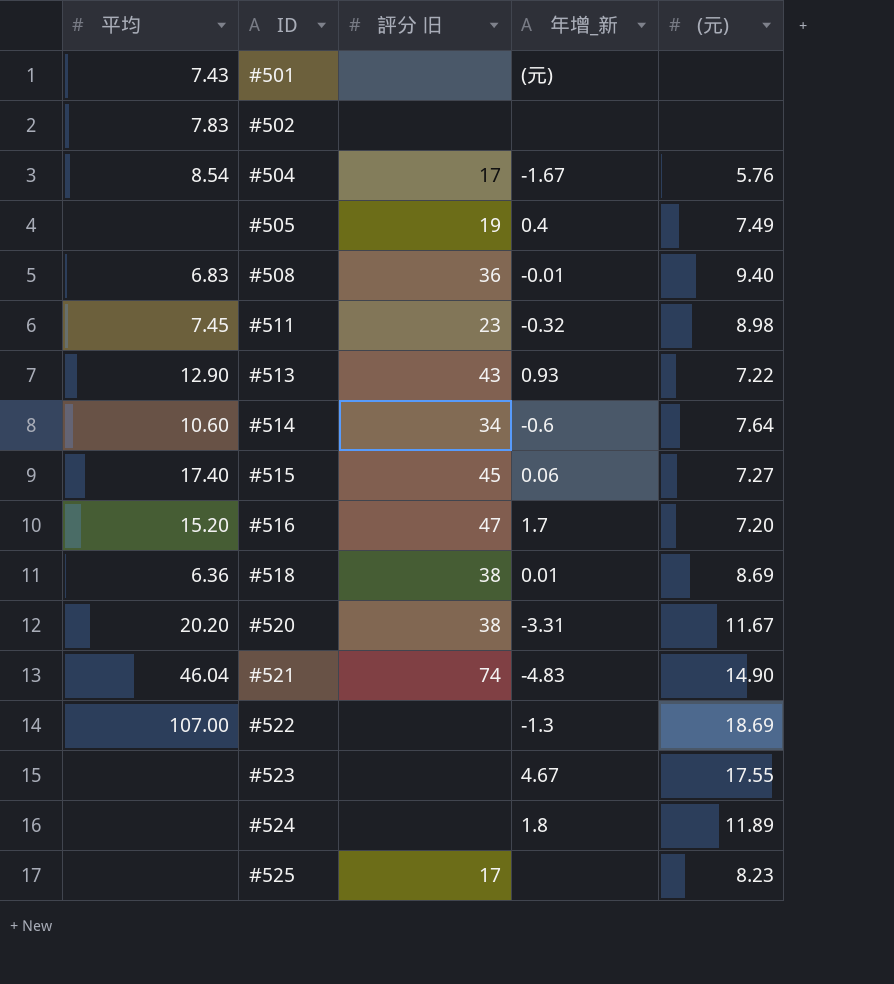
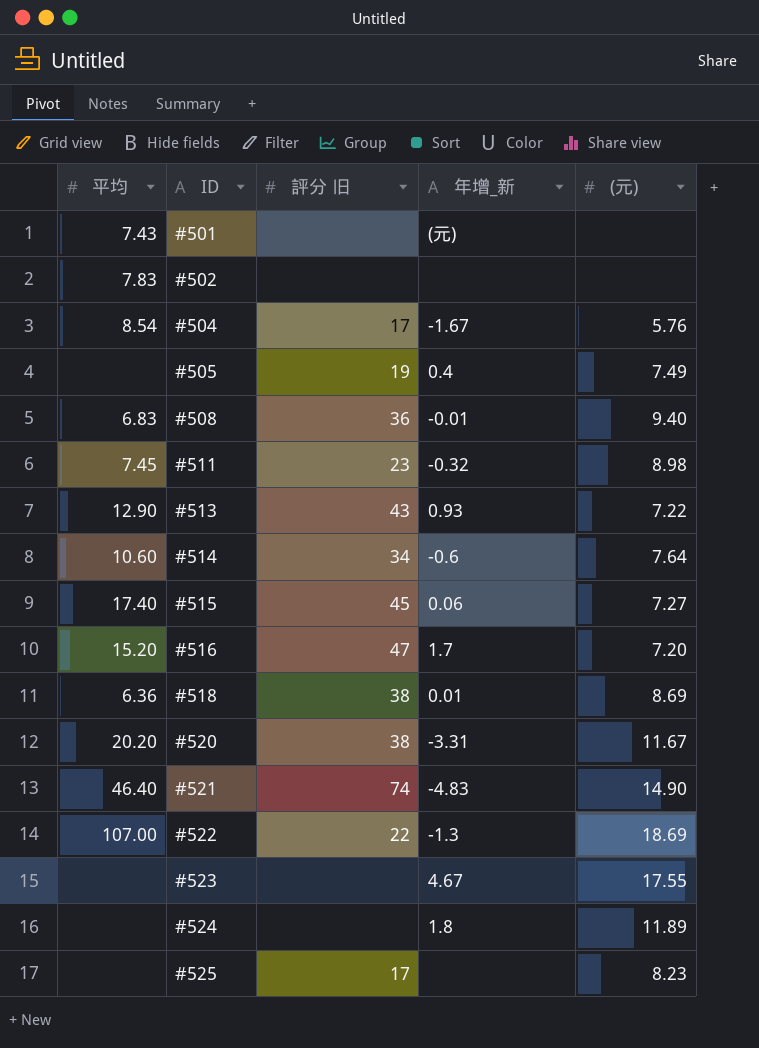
#521 | 平均: 46.04 -> 46.40
#522 | 評分 旧: none -> 22

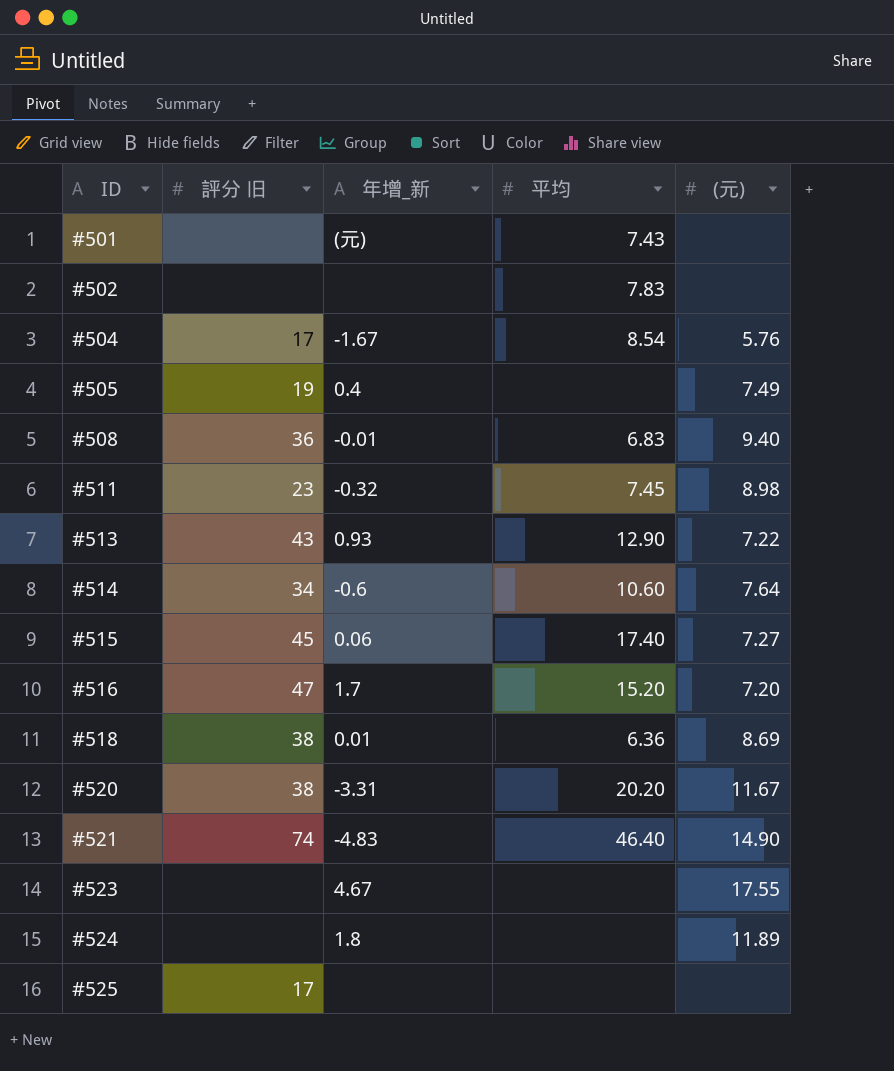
column 平均 | position: 1 -> 4
row #522: 107.00 | 22 | -1.3 | 18.69 -> none
#525 | (元): 8.23 -> none

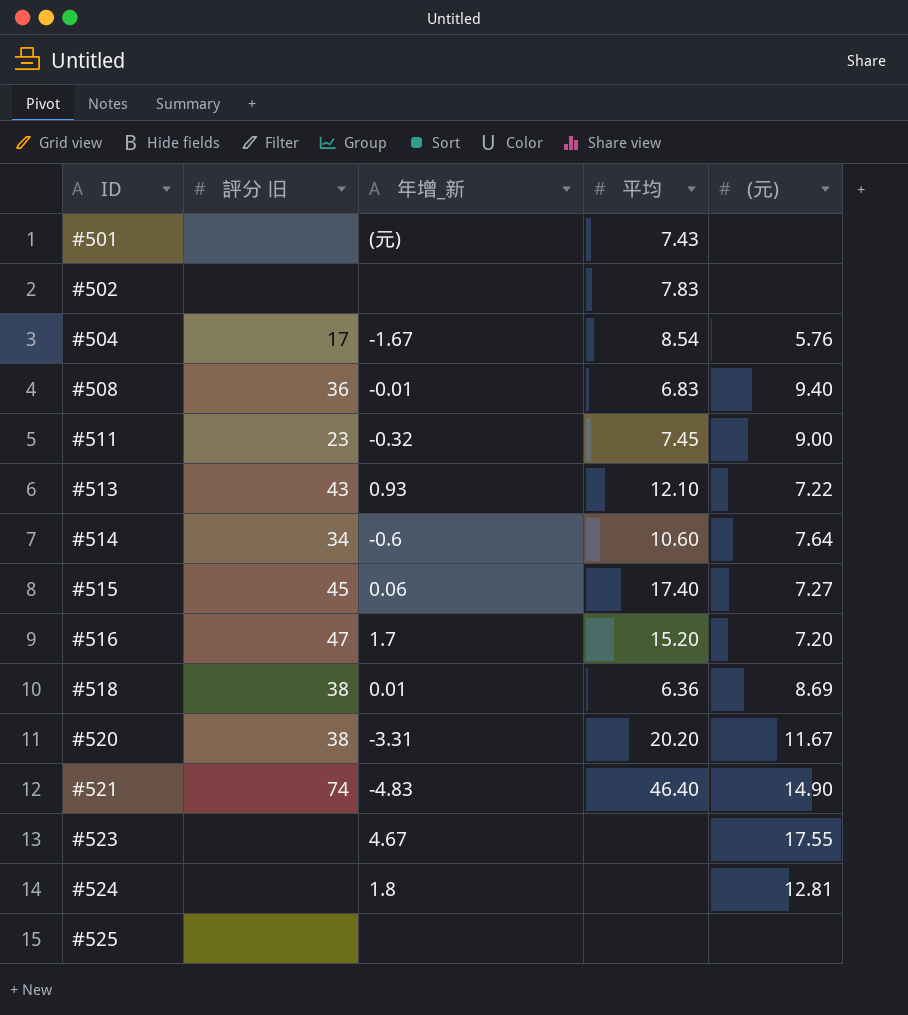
row #505: 19 | 0.4 | none | 7.49 -> none
#511 | (元): 8.98 -> 9.00
#513 | 平均: 12.90 -> 12.10
#524 | (元): 11.89 -> 12.81
#525 | 評分 旧: 17 -> none

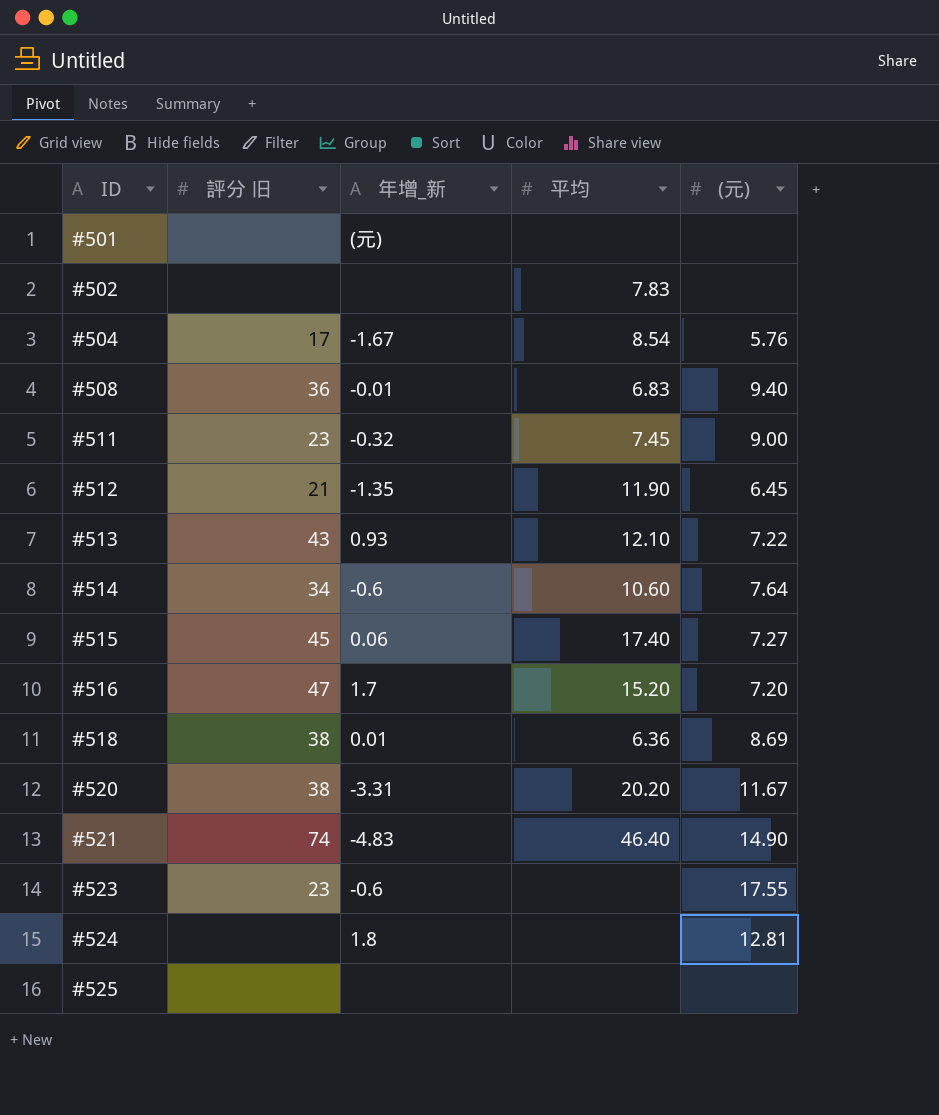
#501 | 平均: 7.43 -> none
row #512: none -> 21 | -1.35 | 11.90 | 6.45
#523 | 評分 旧: none -> 23
#523 | 年增_新: 4.67 -> -0.6

